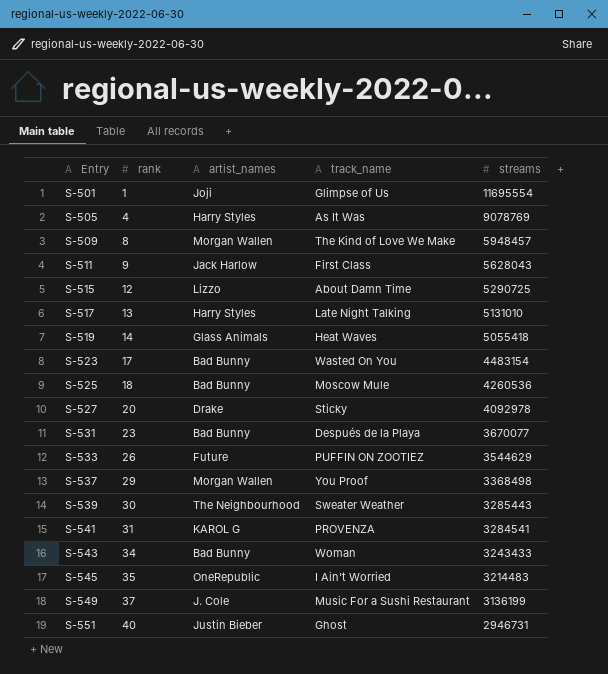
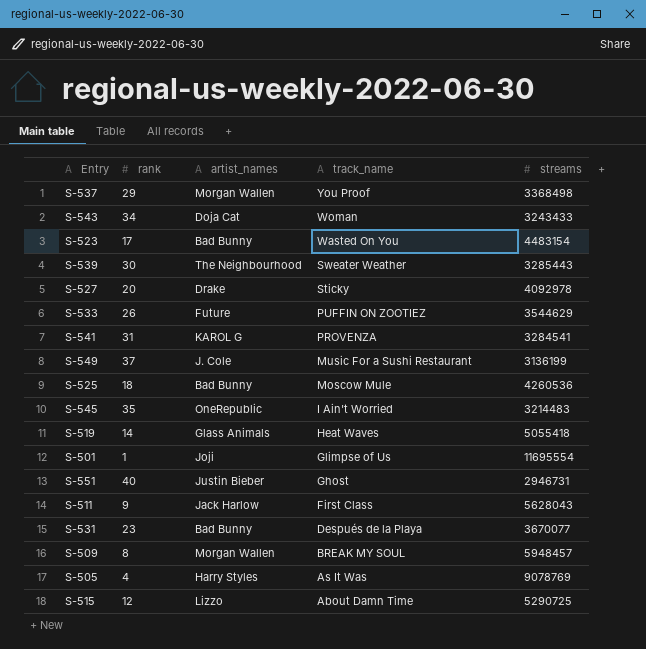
row order: Entry ascending -> track_name descending
row S-517: 13 | Harry Styles | Late Night Talking | 5131010 -> none
S-543 | artist_names: Bad Bunny -> Doja Cat
S-509 | track_name: The Kind of Love We Make -> BREAK MY SOUL

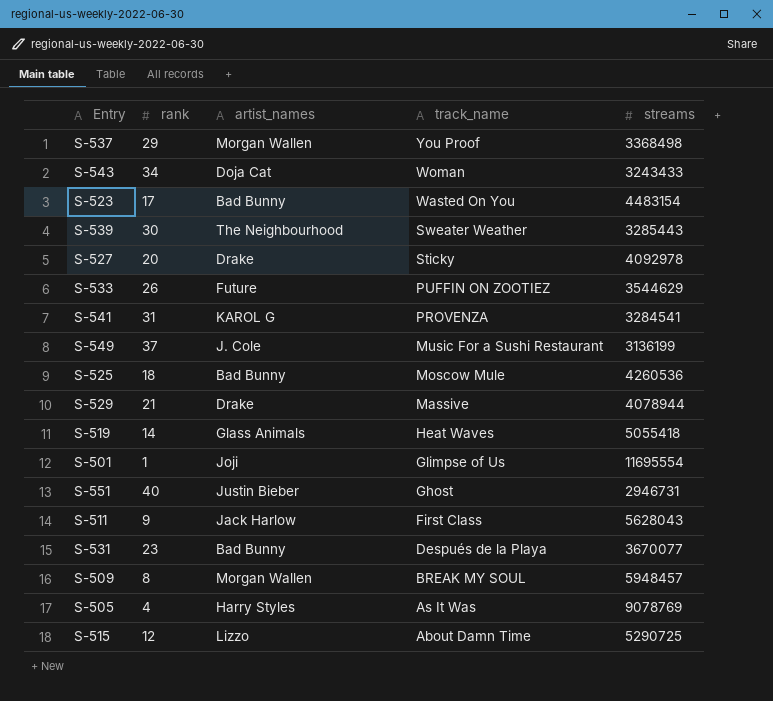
row S-545: 35 | OneRepublic | I Ain't Worried | 3214483 -> none
row S-529: none -> 21 | Drake | Massive | 4078944

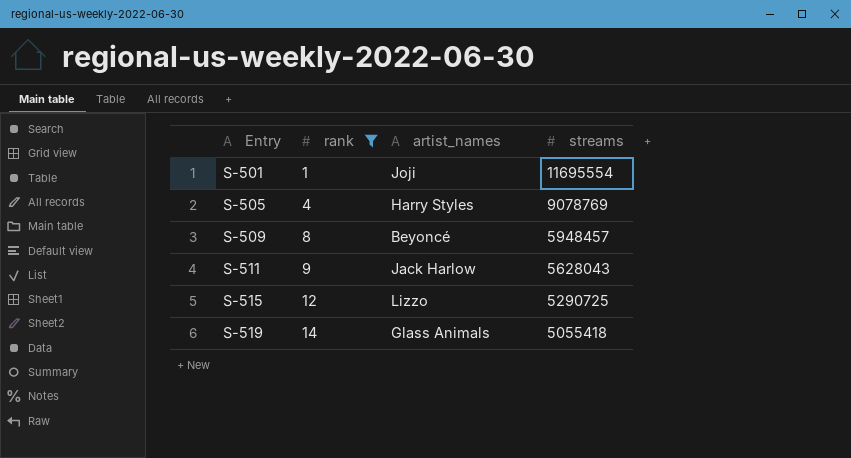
filter: none -> rank <= 14
row order: track_name descending -> Entry ascending
column track_name | position: 4 -> none
S-509 | artist_names: Morgan Wallen -> Beyoncé

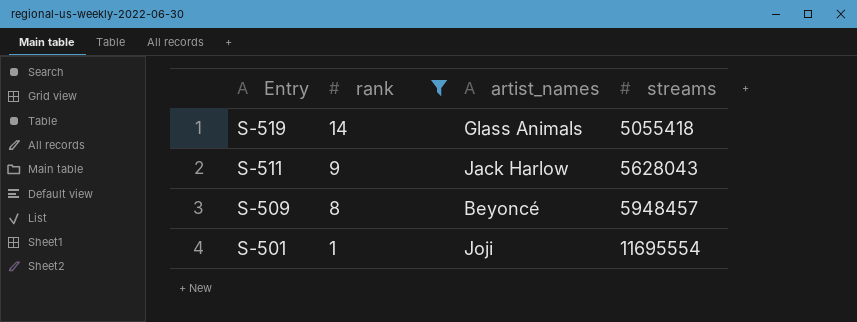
row order: Entry ascending -> Entry descending
row S-505: 4 | Harry Styles | 9078769 -> none
row S-515: 12 | Lizzo | 5290725 -> none

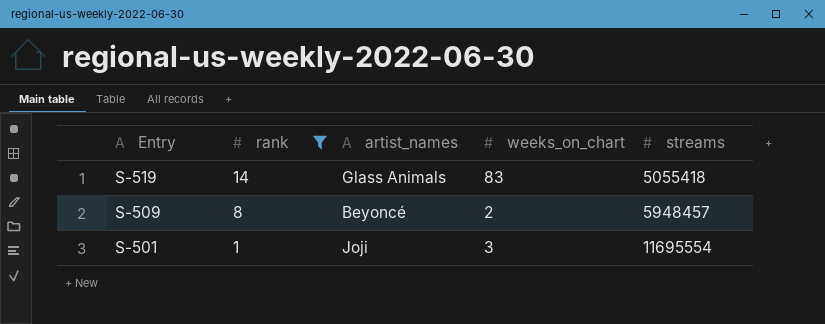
column weeks_on_chart | position: none -> 4
row S-511: 9 | Jack Harlow | 5628043 -> none

